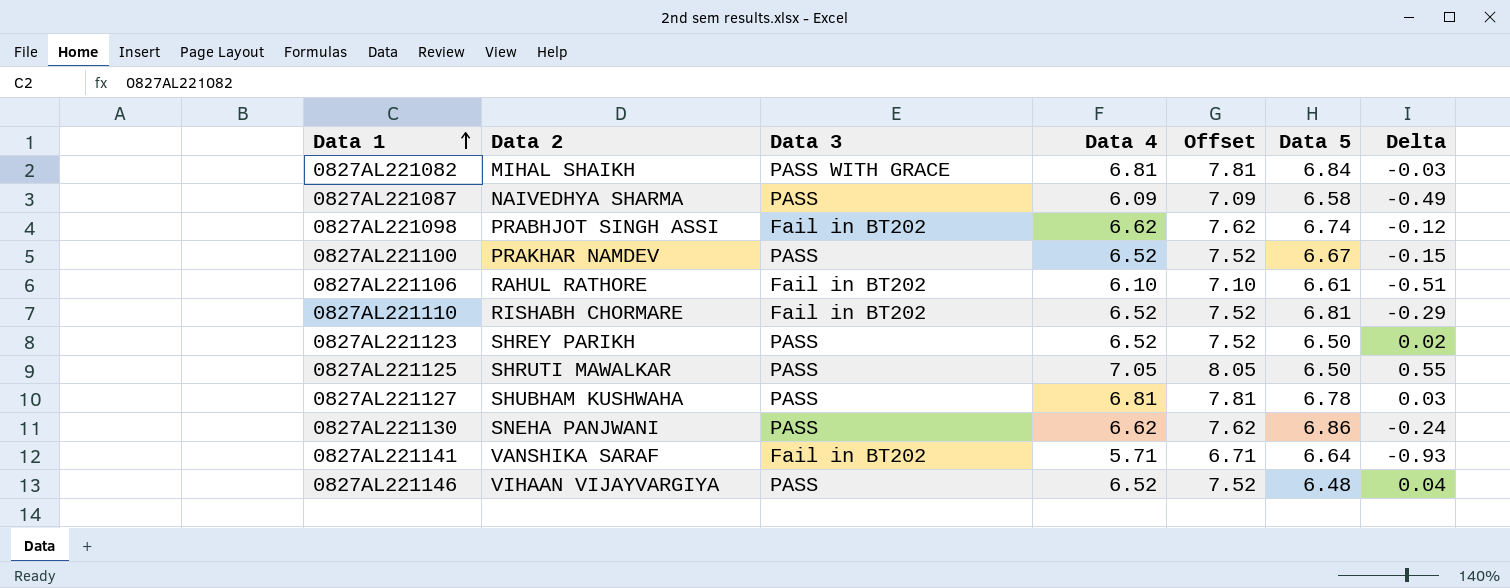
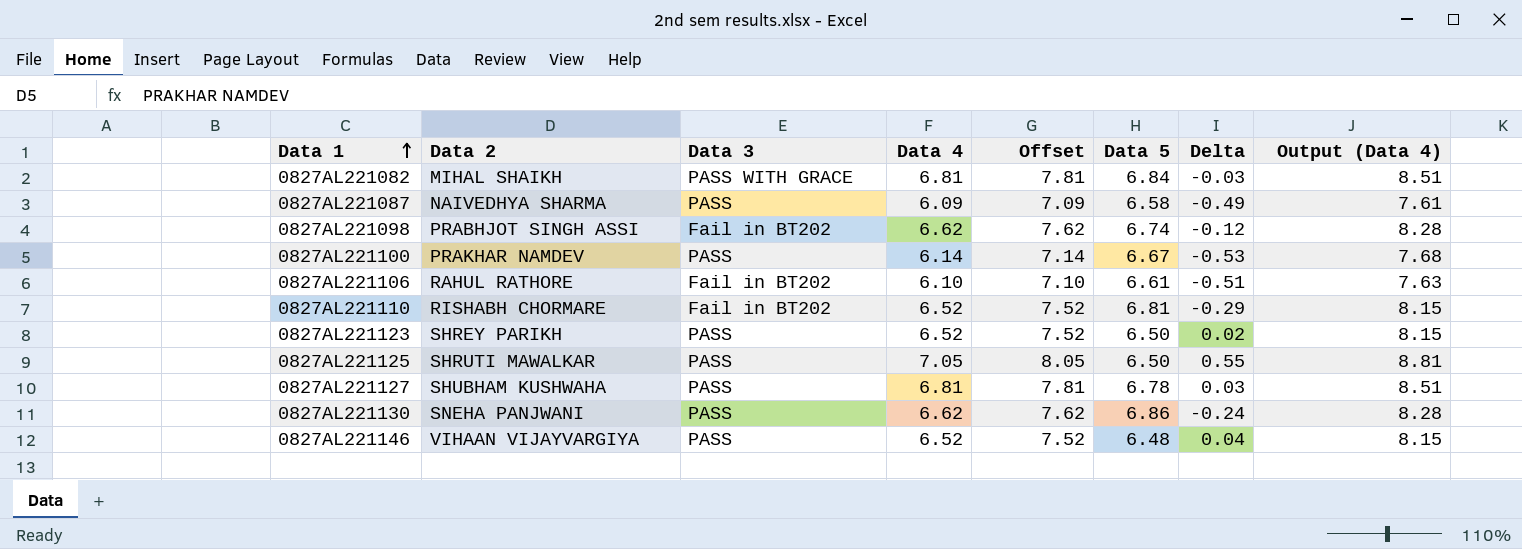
column Output (Data 4) | formula: none -> [Data 4] * 1.25
row 0827AL221141: VANSHIKA SARAF | Fail in BT202 | 5.71 | 6.71 | 6.64 | -0.93 -> none
0827AL221100 | Data 4: 6.52 -> 6.14
0827AL221100 | Offset: 7.52 -> 7.14
0827AL221100 | Delta: -0.15 -> -0.53

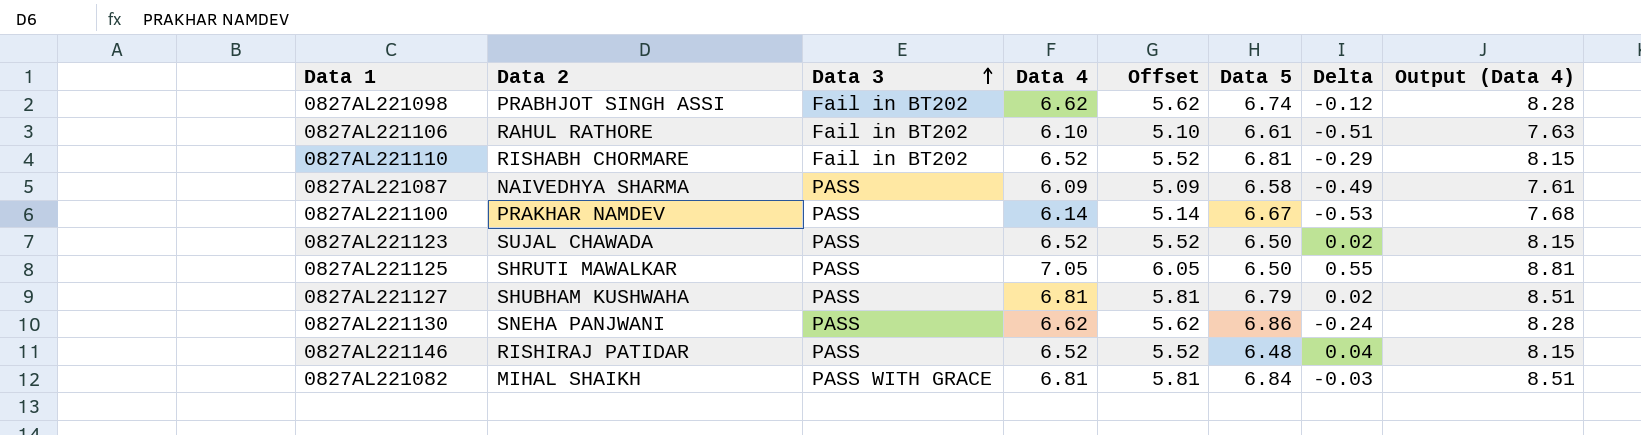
row order: Data 1 ascending -> Data 3 ascending
column Offset | formula: [Data 4] + 1 -> [Data 4] - 1
0827AL221123 | Data 2: SHREY PARIKH -> SUJAL CHAWADA
0827AL221127 | Data 5: 6.78 -> 6.79
0827AL221127 | Delta: 0.03 -> 0.02
0827AL221146 | Data 2: VIHAAN VIJAYVARGIYA -> RISHIRAJ PATIDAR

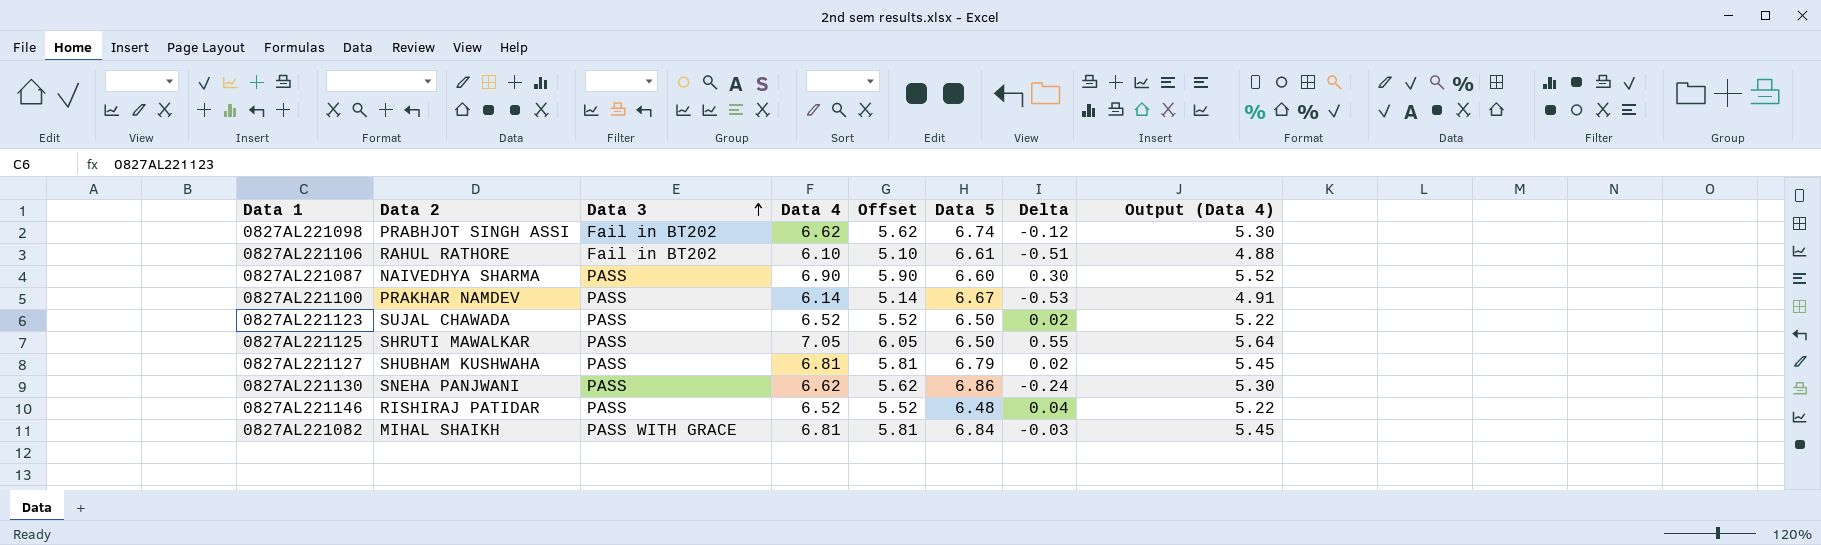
column Output (Data 4) | formula: [Data 4] * 1.25 -> [Data 4] * 0.8
row 0827AL221110: RISHABH CHORMARE | Fail in BT202 | 6.52 | 5.52 | 6.81 | -0.29 | 8.15 -> none
0827AL221087 | Data 4: 6.09 -> 6.90
0827AL221087 | Offset: 5.09 -> 5.90
0827AL221087 | Data 5: 6.58 -> 6.60
0827AL221087 | Delta: -0.49 -> 0.30

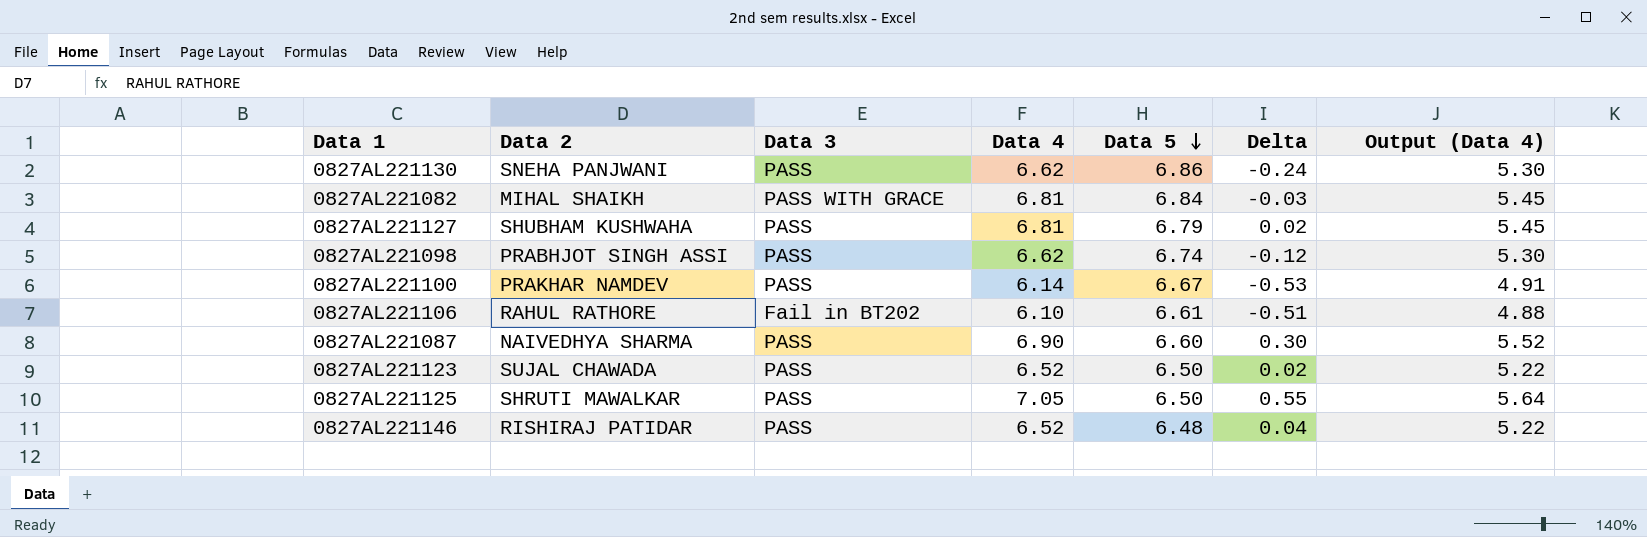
row order: Data 3 ascending -> Data 5 descending
column Offset | formula: [Data 4] - 1 -> none
0827AL221098 | Data 3: Fail in BT202 -> PASS

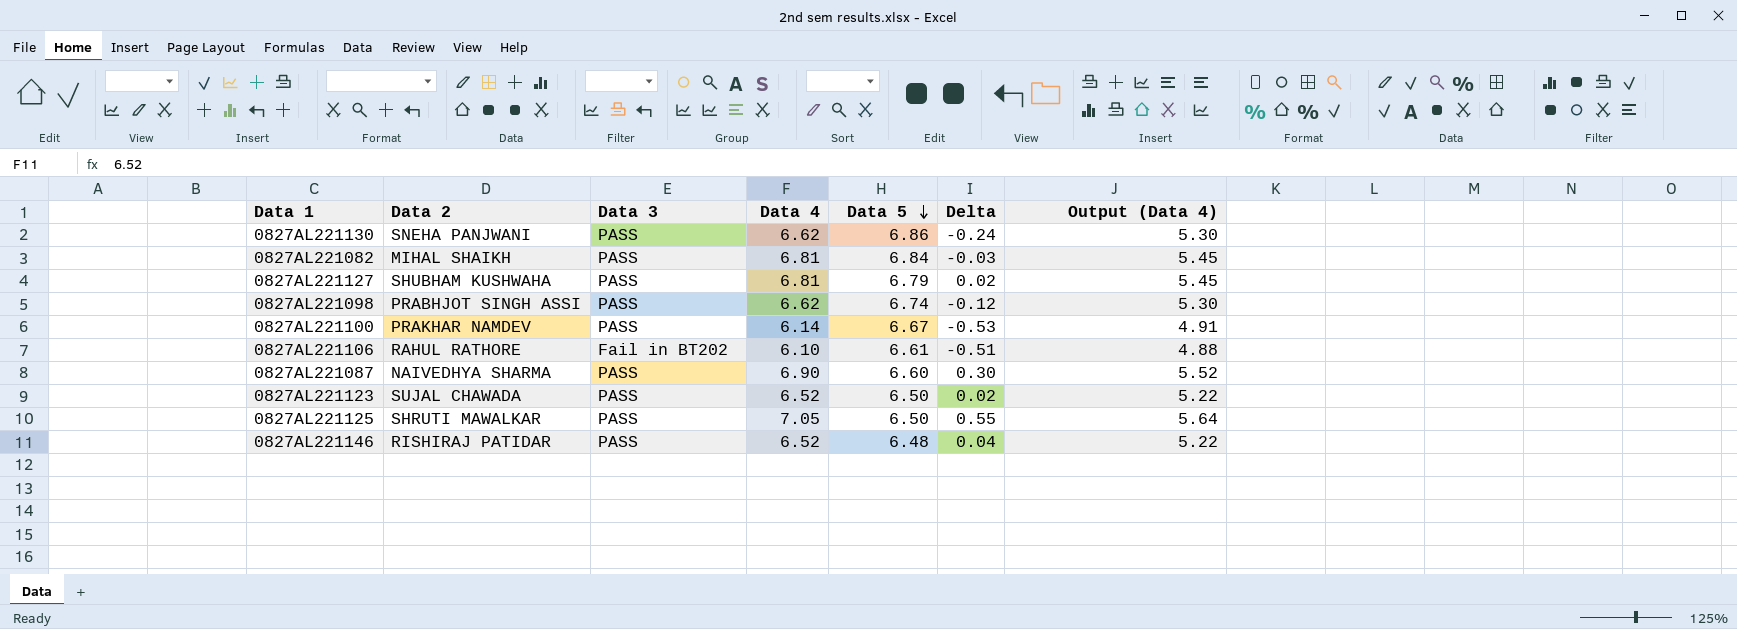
0827AL221082 | Data 3: PASS WITH GRACE -> PASS

